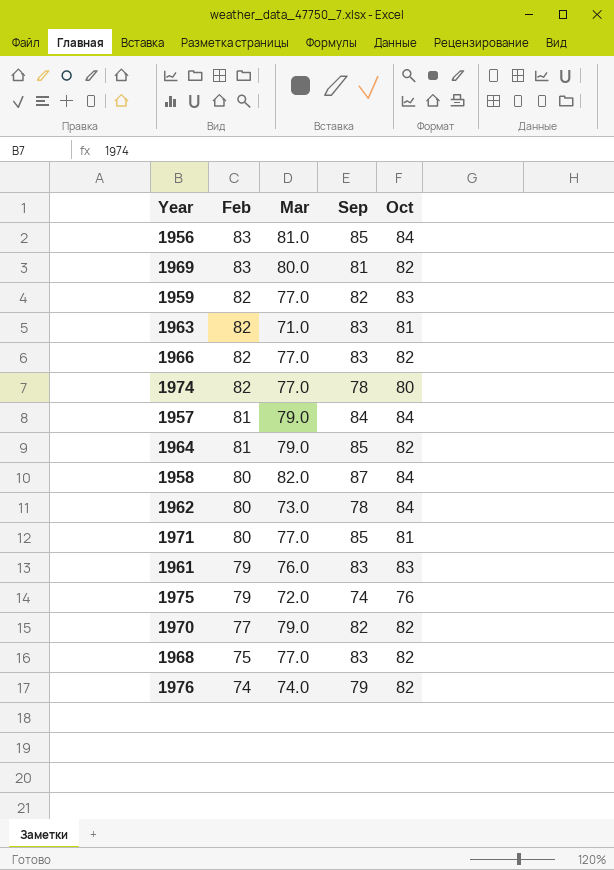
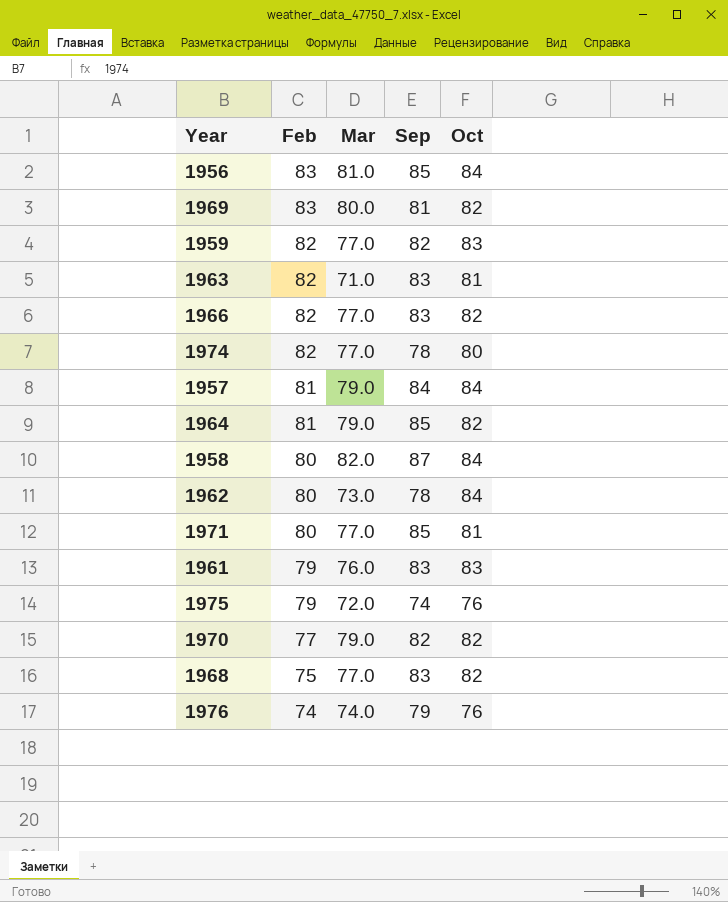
1976 | Oct: 82 -> 76

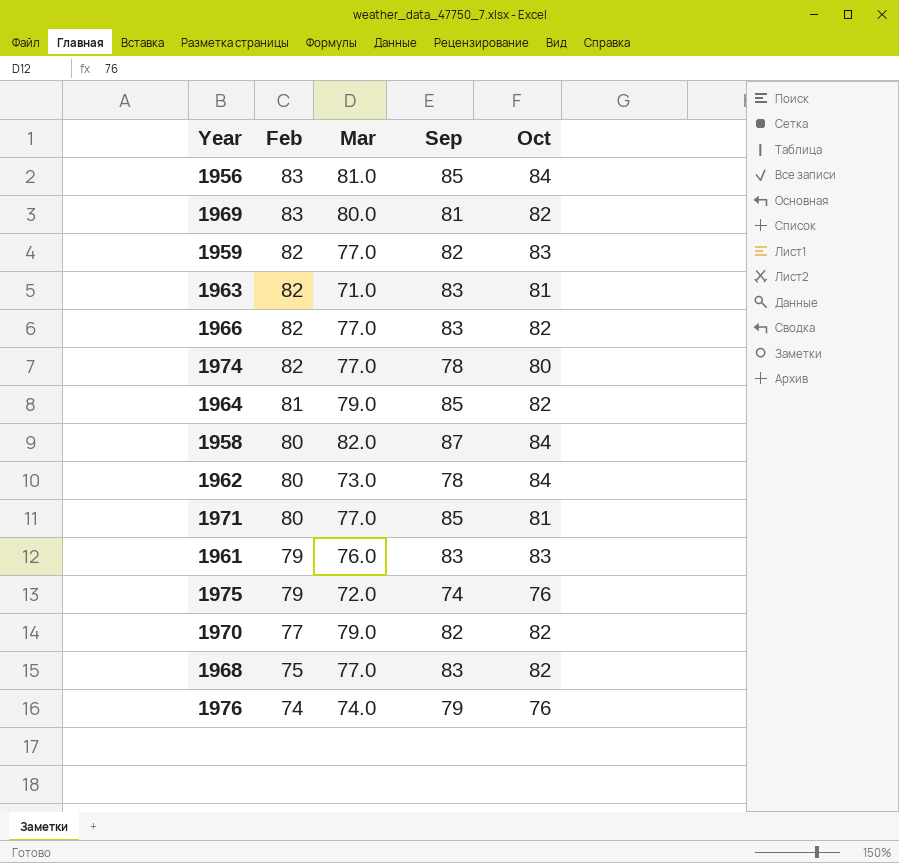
row 1957: 81 | 79.0 | 84 | 84 -> none

